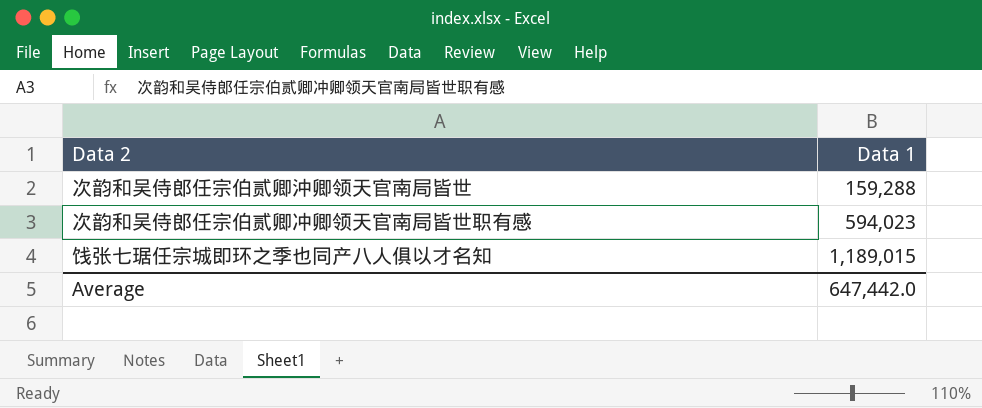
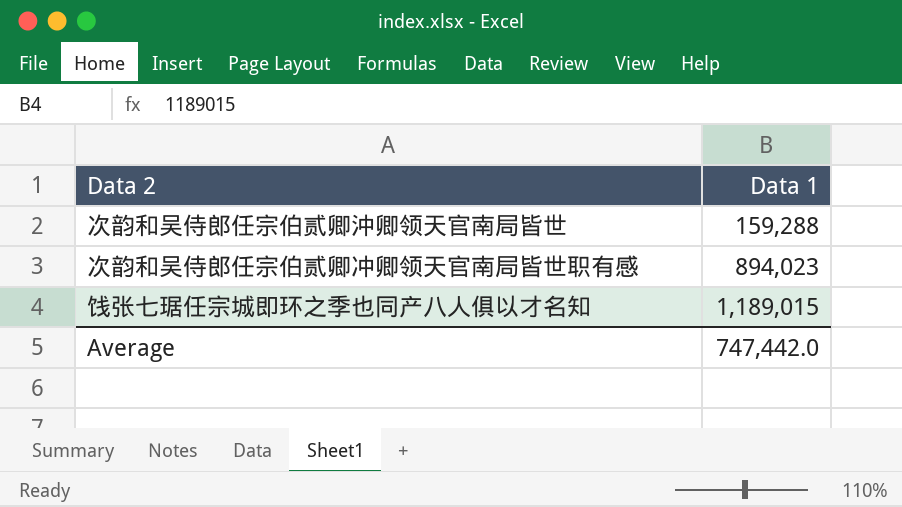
次韵和吴侍郎任宗伯贰卿冲卿领天官南局皆世职有感 | Data 1: 594,023 -> 894,023
Average | Data 1: 647,442.0 -> 747,442.0

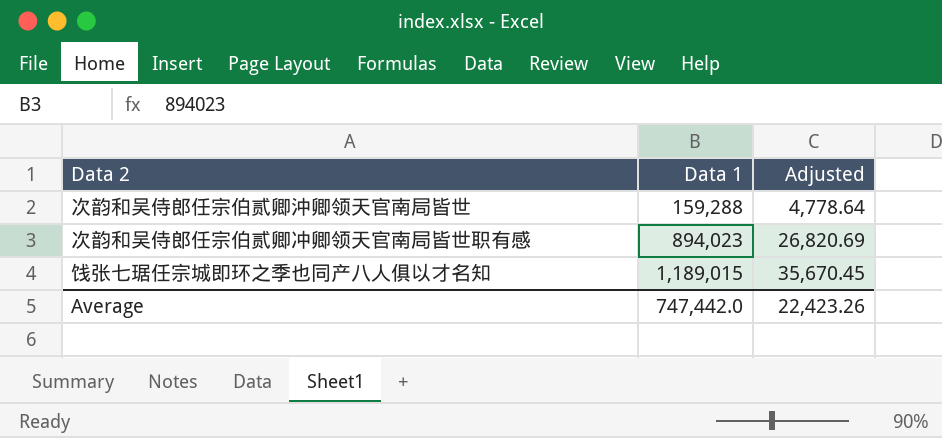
column Adjusted | formula: none -> [Data 1] * 0.03

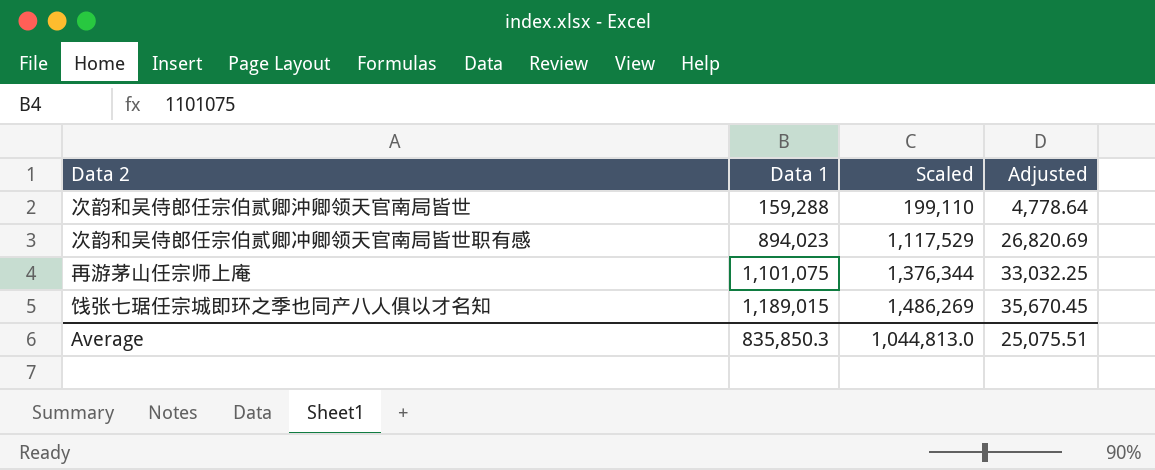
column Scaled | formula: none -> [Data 1] * 1.25
row 再游茅山任宗师上庵: none -> 1,101,075 | 1,376,344 | 33,032.25
Average | Data 1: 747,442.0 -> 835,850.3
Average | Adjusted: 22,423.26 -> 25,075.51

